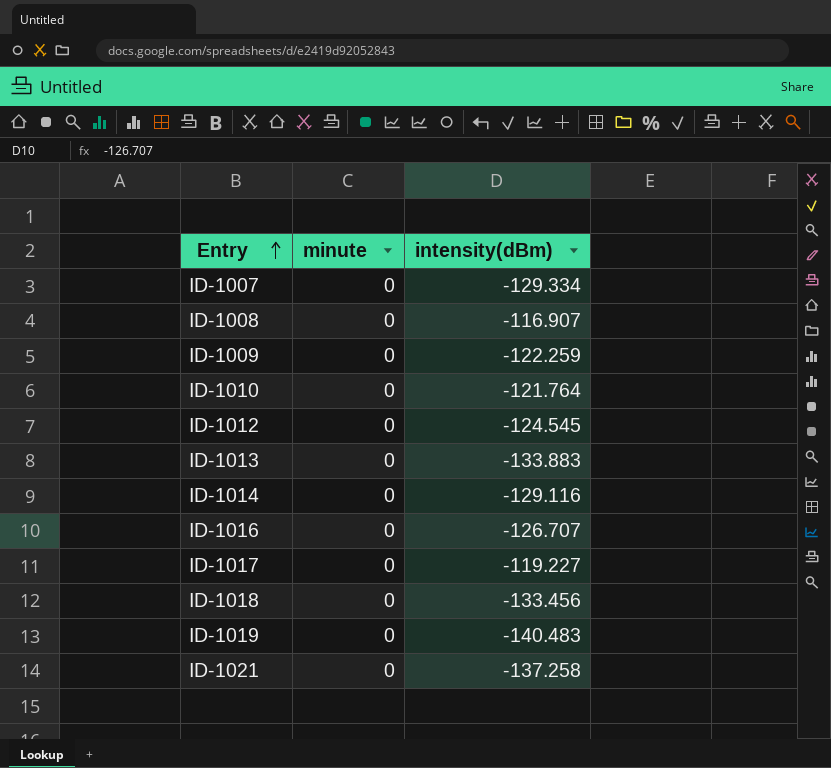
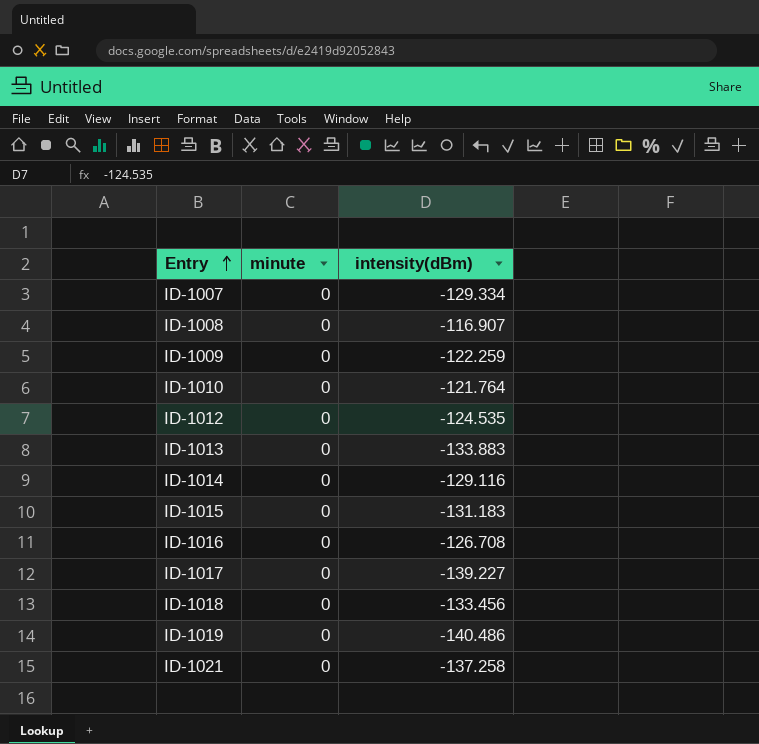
ID-1012 | intensity(dBm): -124.545 -> -124.535
row ID-1015: none -> 0 | -131.183
ID-1016 | intensity(dBm): -126.707 -> -126.708
ID-1017 | intensity(dBm): -119.227 -> -139.227
ID-1019 | intensity(dBm): -140.483 -> -140.486

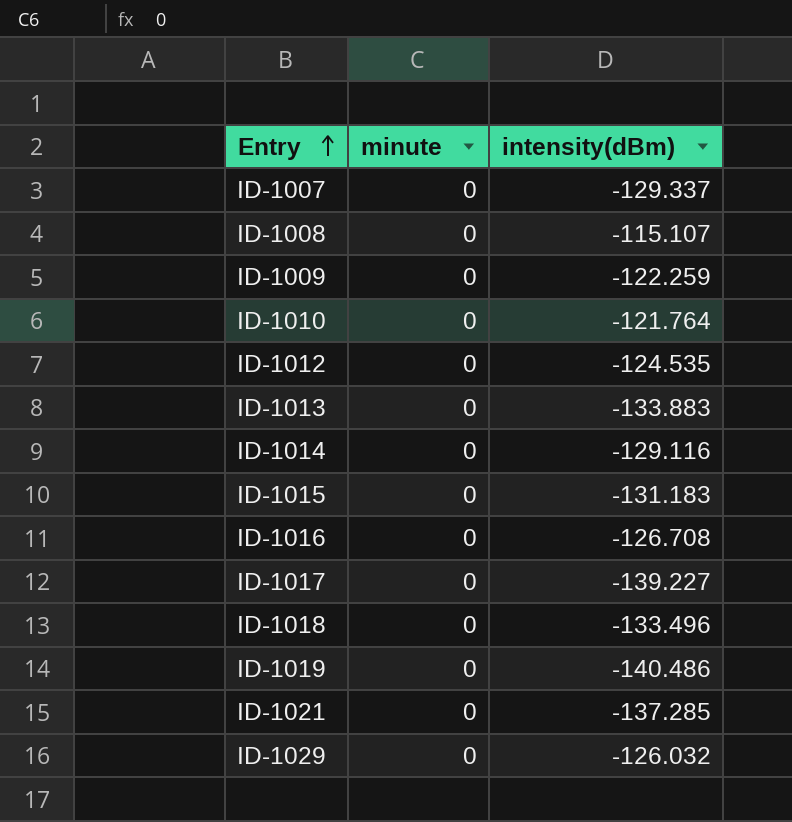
ID-1007 | intensity(dBm): -129.334 -> -129.337
ID-1008 | intensity(dBm): -116.907 -> -115.107
ID-1018 | intensity(dBm): -133.456 -> -133.496
ID-1021 | intensity(dBm): -137.258 -> -137.285
row ID-1029: none -> 0 | -126.032

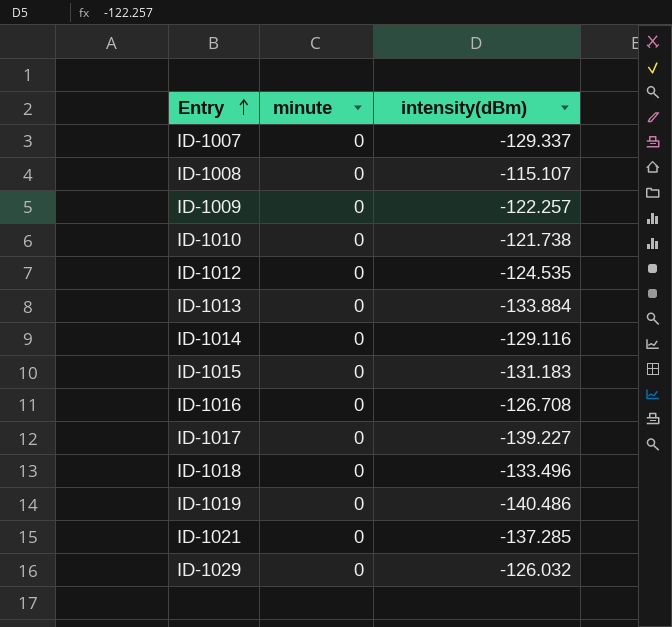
ID-1009 | intensity(dBm): -122.259 -> -122.257
ID-1010 | intensity(dBm): -121.764 -> -121.738
ID-1013 | intensity(dBm): -133.883 -> -133.884

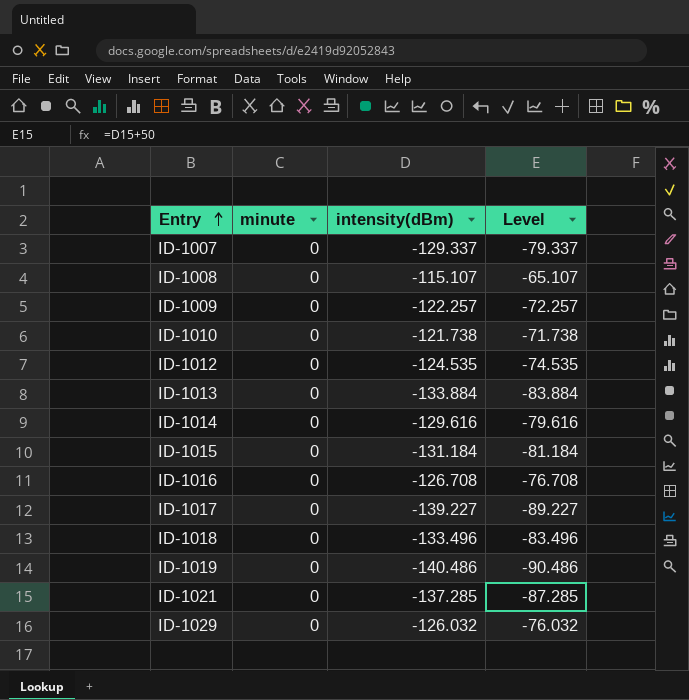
column Level | formula: none -> [intensity(dBm)] + 50
ID-1014 | intensity(dBm): -129.116 -> -129.616
ID-1015 | intensity(dBm): -131.183 -> -131.184

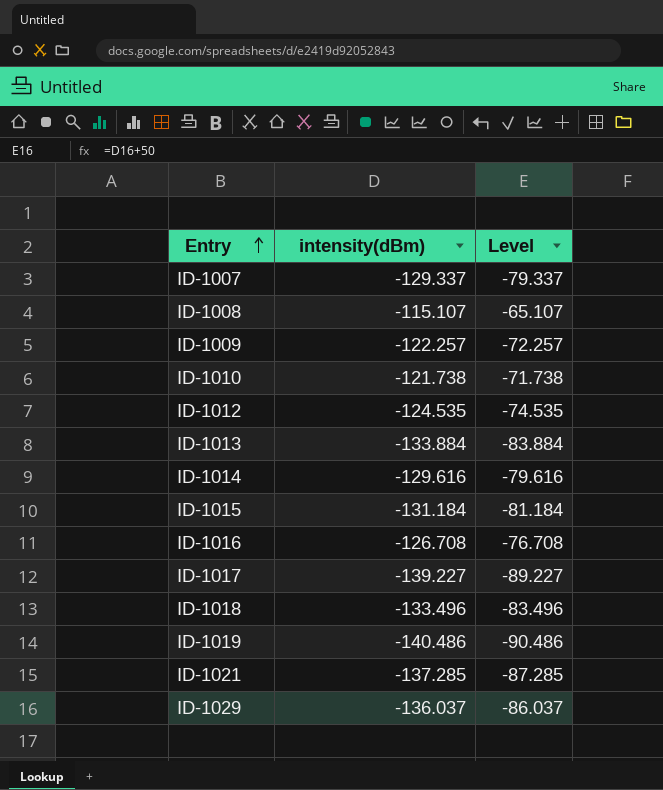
column minute | position: 2 -> none
ID-1029 | intensity(dBm): -126.032 -> -136.037
ID-1029 | Level: -76.032 -> -86.037

